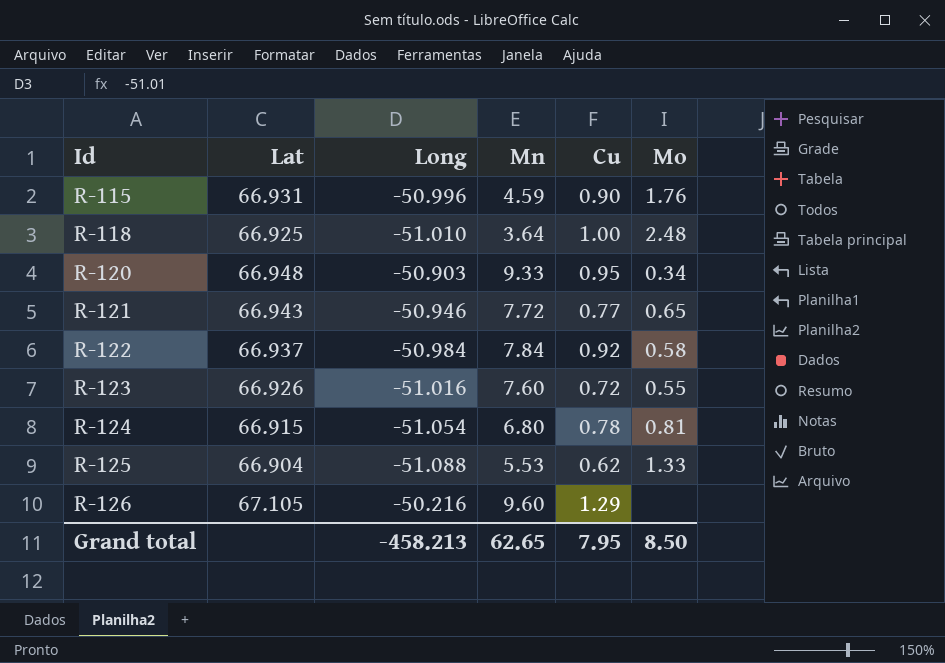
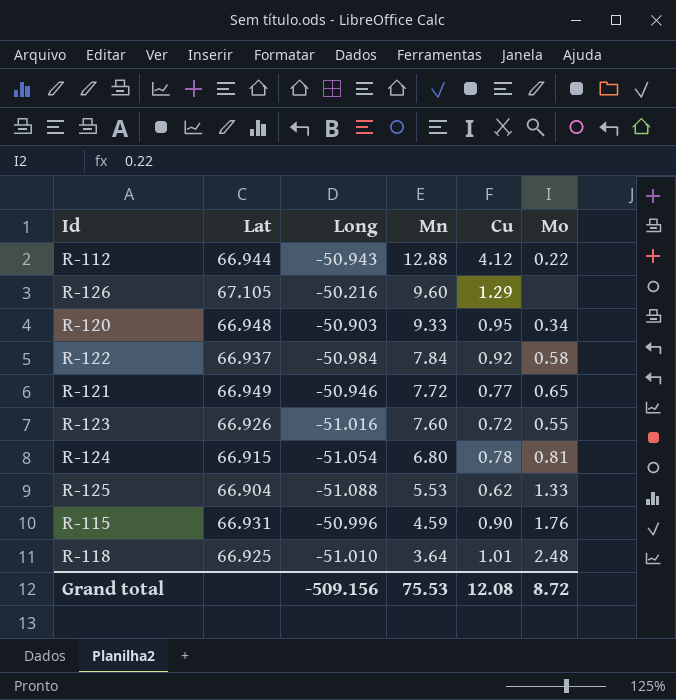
row order: Id ascending -> Mn descending
row R-112: none -> 66.944 | -50.943 | 12.88 | 4.12 | 0.22
R-121 | Lat: 66.943 -> 66.949
R-118 | Cu: 1.00 -> 1.01
Grand total | Long: -458.213 -> -509.156
Grand total | Mn: 62.65 -> 75.53
Grand total | Cu: 7.95 -> 12.08
Grand total | Mo: 8.50 -> 8.72

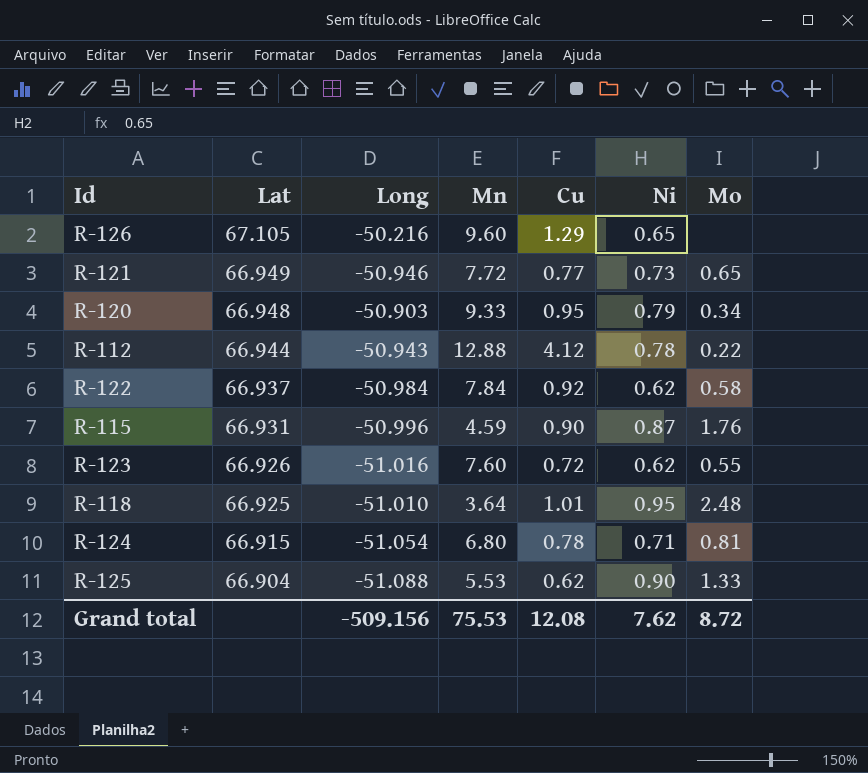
row order: Mn descending -> Lat descending
column Ni | position: none -> 6

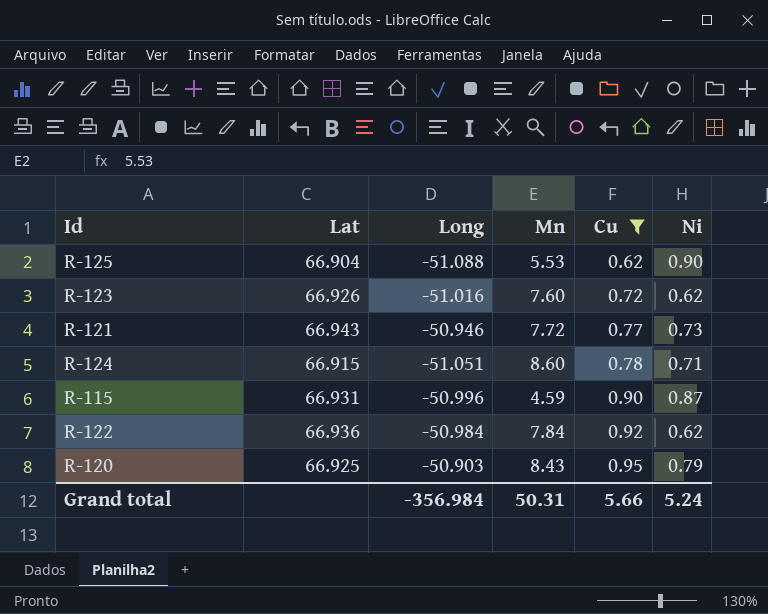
filter: none -> Cu <= 0.95
row order: Lat descending -> Cu ascending
column Mo | position: 7 -> none
R-121 | Lat: 66.949 -> 66.943
R-124 | Long: -51.054 -> -51.051
R-124 | Mn: 6.80 -> 8.60
R-122 | Lat: 66.937 -> 66.936
R-120 | Lat: 66.948 -> 66.925
R-120 | Mn: 9.33 -> 8.43
Grand total | Long: -509.156 -> -356.984
Grand total | Mn: 75.53 -> 50.31
Grand total | Cu: 12.08 -> 5.66
Grand total | Ni: 7.62 -> 5.24

